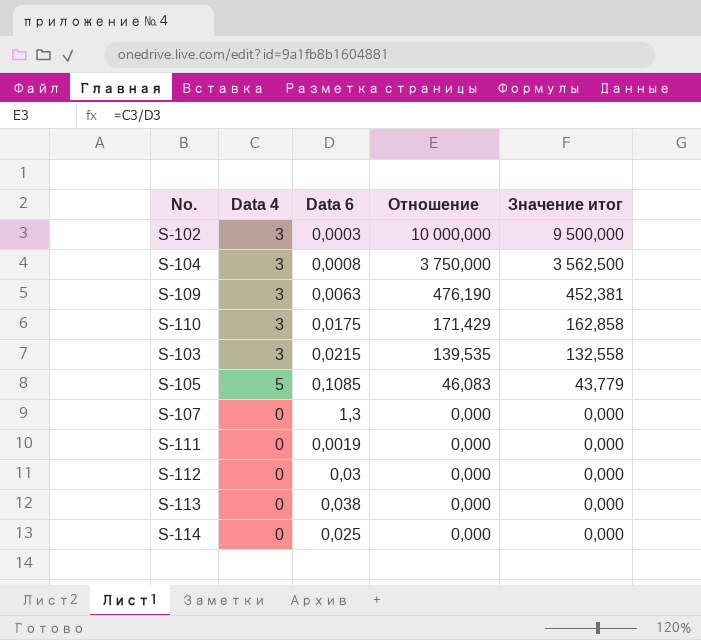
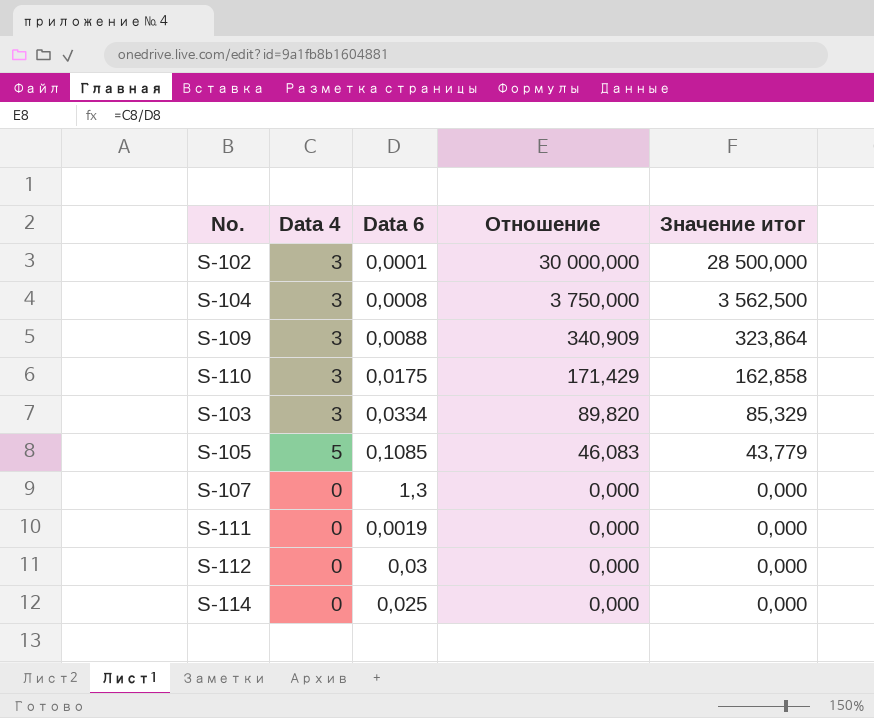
row S-113: 0 | 0,038 | 0,000 | 0,000 -> none
S-102 | Data 6: 0,0003 -> 0,0001
S-102 | Отношение: 10 000,000 -> 30 000,000
S-102 | Значение итог: 9 500,000 -> 28 500,000
S-109 | Data 6: 0,0063 -> 0,0088
S-109 | Отношение: 476,190 -> 340,909
S-109 | Значение итог: 452,381 -> 323,864
S-103 | Data 6: 0,0215 -> 0,0334
S-103 | Отношение: 139,535 -> 89,820
S-103 | Значение итог: 132,558 -> 85,329

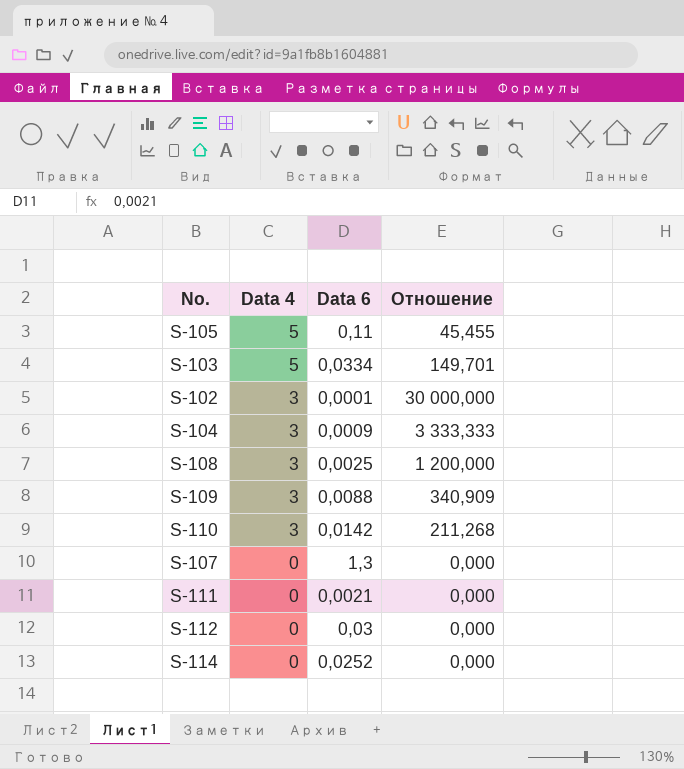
row order: Отношение descending -> Data 4 descending
column Значение итог | formula: [Отношение] * 0,95 -> none
S-105 | Data 6: 0,1085 -> 0,11
S-105 | Отношение: 46,083 -> 45,455
S-103 | Data 4: 3 -> 5
S-103 | Отношение: 89,820 -> 149,701
S-104 | Data 6: 0,0008 -> 0,0009
S-104 | Отношение: 3 750,000 -> 3 333,333
row S-108: none -> 3 | 0,0025 | 1 200,000
S-110 | Data 6: 0,0175 -> 0,0142
S-110 | Отношение: 171,429 -> 211,268
S-111 | Data 6: 0,0019 -> 0,0021
S-114 | Data 6: 0,025 -> 0,0252

